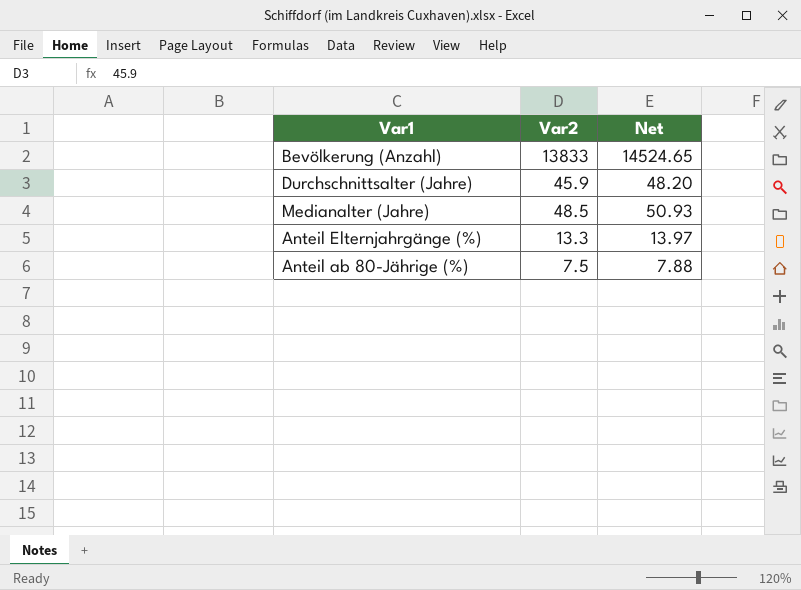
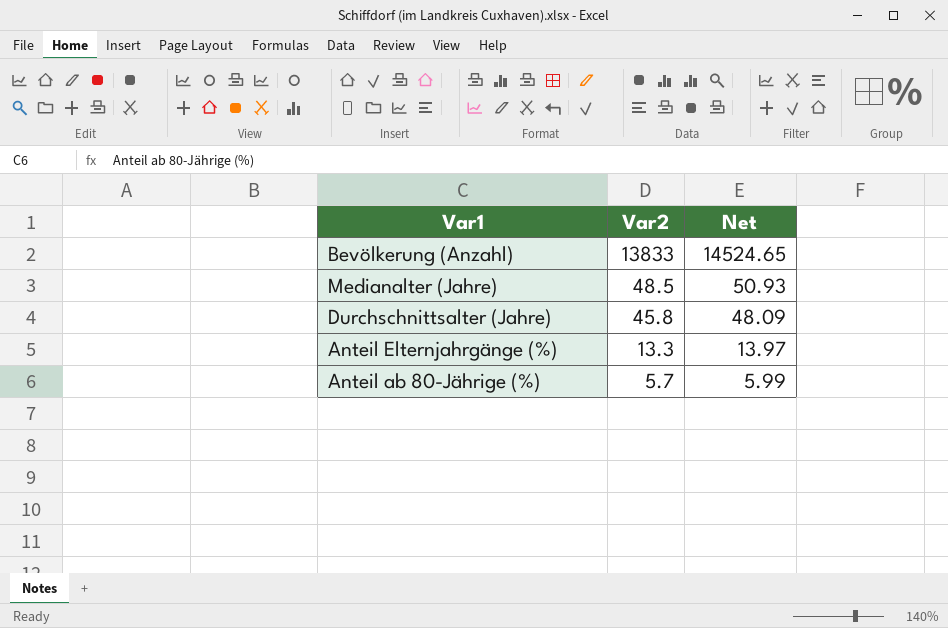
row order: none -> Var2 descending
Durchschnittsalter (Jahre) | Var2: 45.9 -> 45.8
Durchschnittsalter (Jahre) | Net: 48.20 -> 48.09
Anteil ab 80-Jährige (%) | Var2: 7.5 -> 5.7
Anteil ab 80-Jährige (%) | Net: 7.88 -> 5.99

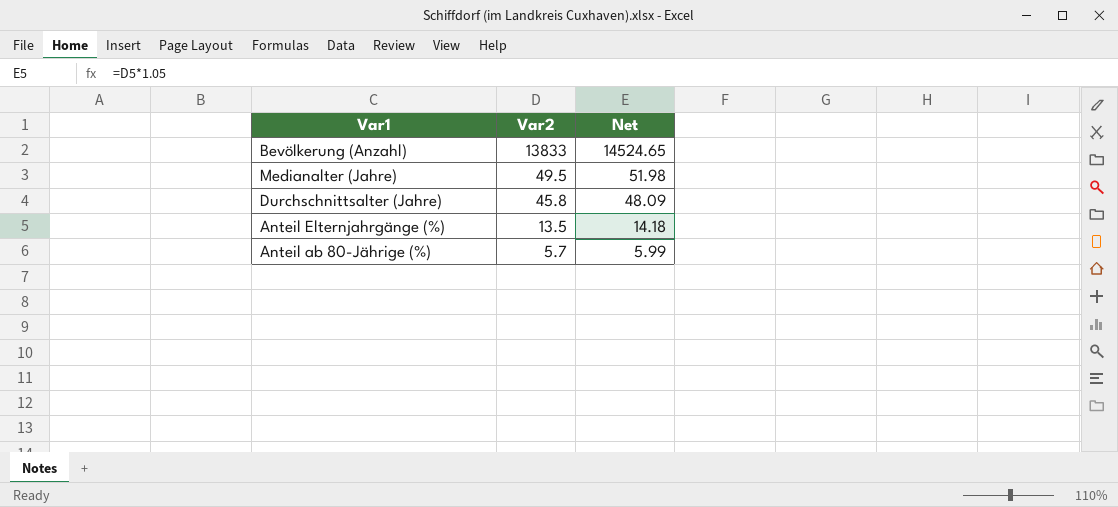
Medianalter (Jahre) | Var2: 48.5 -> 49.5
Medianalter (Jahre) | Net: 50.93 -> 51.98
Anteil Elternjahrgänge (%) | Var2: 13.3 -> 13.5
Anteil Elternjahrgänge (%) | Net: 13.97 -> 14.18

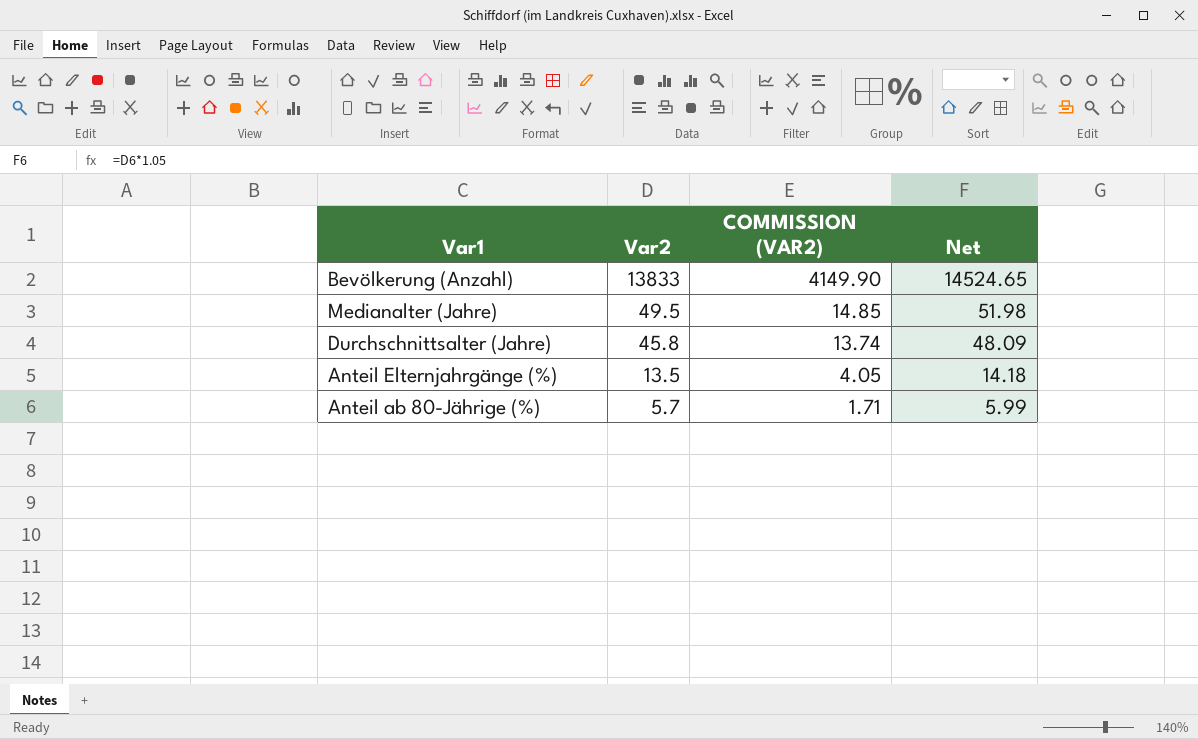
column COMMISSION (VAR2) | formula: none -> [Var2] * 0.3

